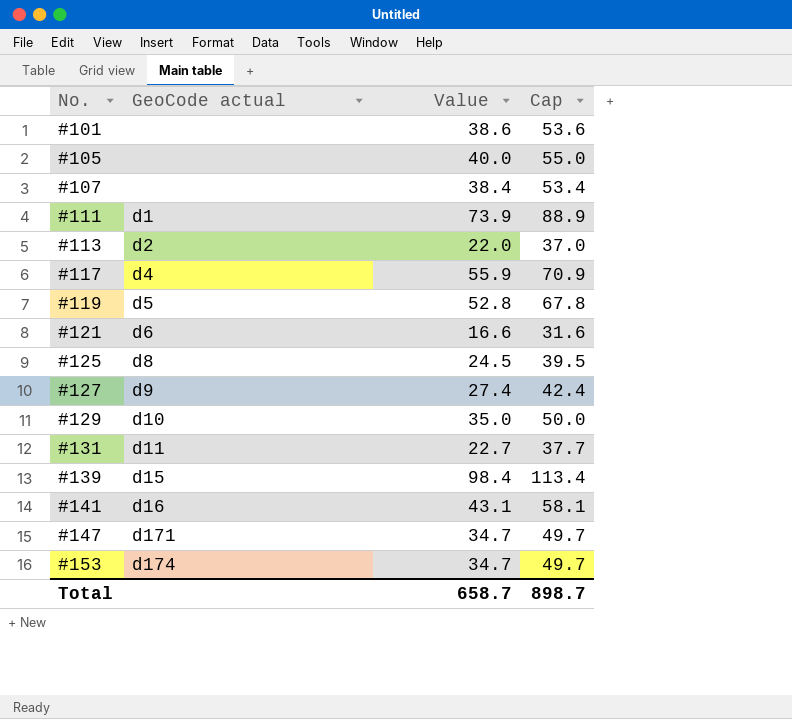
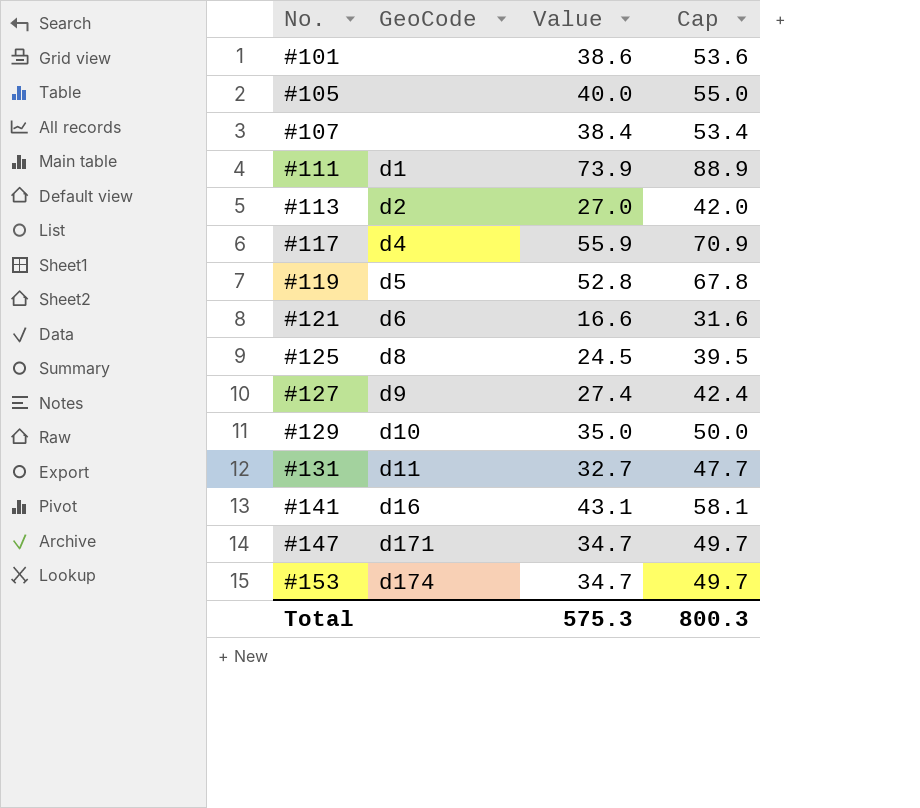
column name: GeoCode actual -> GeoCode
row #139: d15 | 98.4 | 113.4 -> none
#113 | Value: 22.0 -> 27.0
#113 | Cap: 37.0 -> 42.0
#131 | Value: 22.7 -> 32.7
#131 | Cap: 37.7 -> 47.7
Total | Value: 658.7 -> 575.3
Total | Cap: 898.7 -> 800.3

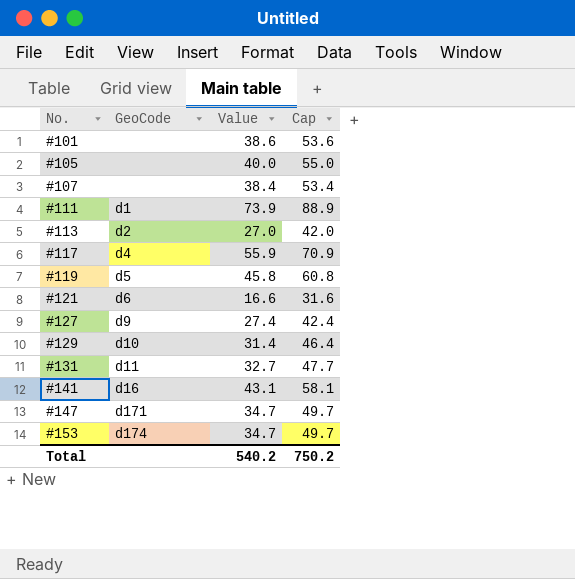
row #125: d8 | 24.5 | 39.5 -> none
#119 | Value: 52.8 -> 45.8
#119 | Cap: 67.8 -> 60.8
#129 | Value: 35.0 -> 31.4
#129 | Cap: 50.0 -> 46.4
Total | Value: 575.3 -> 540.2
Total | Cap: 800.3 -> 750.2

